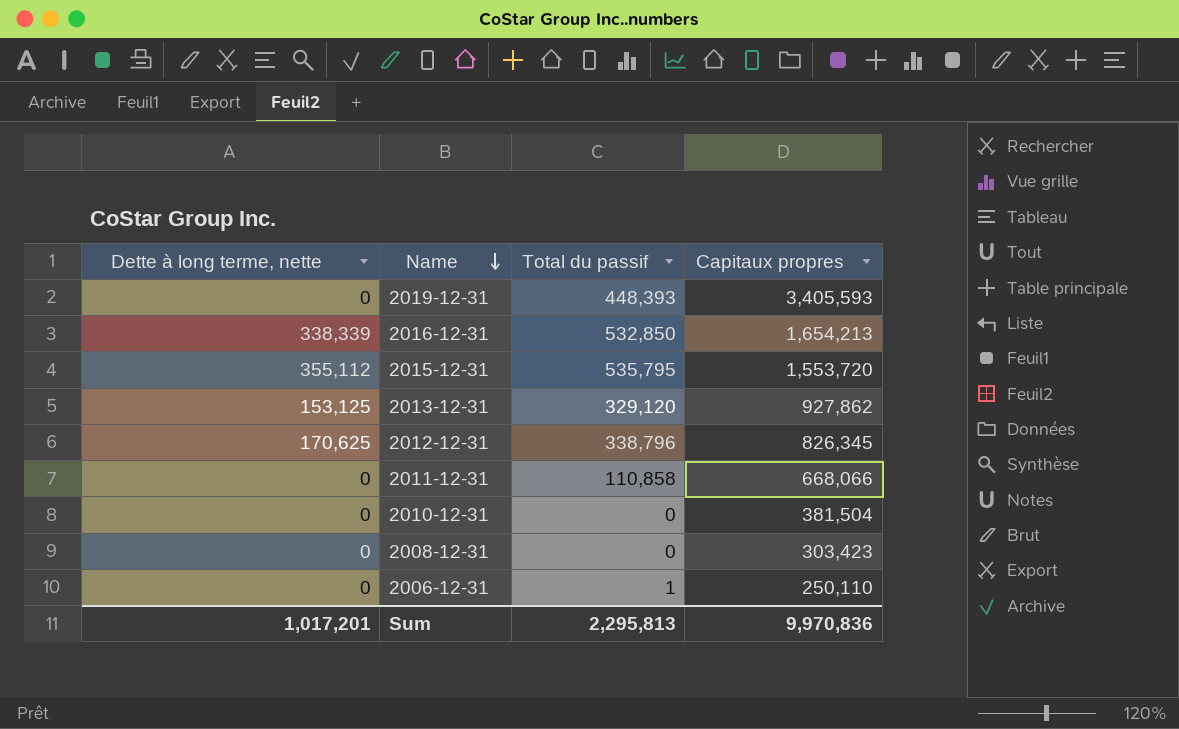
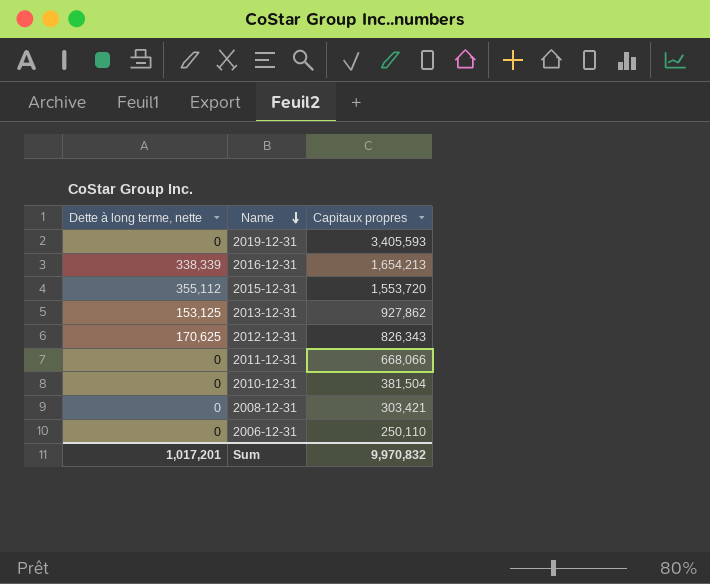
column Total du passif | position: 3 -> none
2012-12-31 | Capitaux propres: 826,345 -> 826,343
2008-12-31 | Capitaux propres: 303,423 -> 303,421
Sum | Capitaux propres: 9,970,836 -> 9,970,832

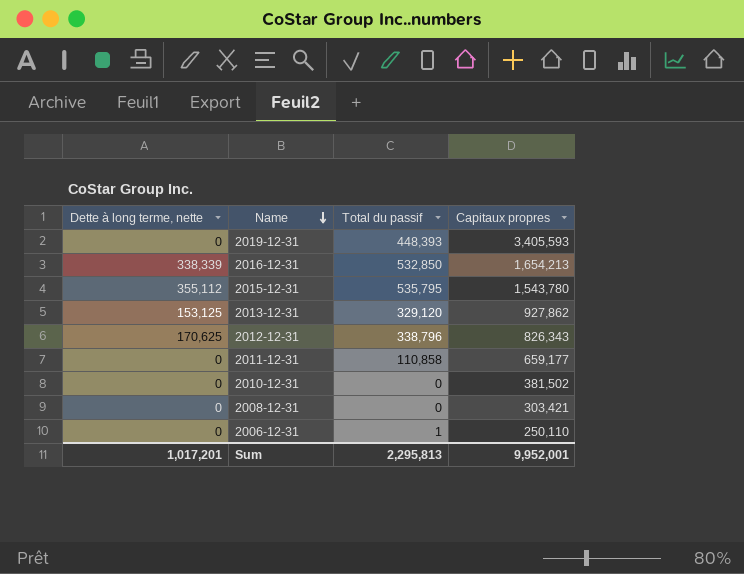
column Total du passif | position: none -> 3
2015-12-31 | Capitaux propres: 1,553,720 -> 1,543,780
2011-12-31 | Capitaux propres: 668,066 -> 659,177
2010-12-31 | Capitaux propres: 381,504 -> 381,502
Sum | Capitaux propres: 9,970,832 -> 9,952,001

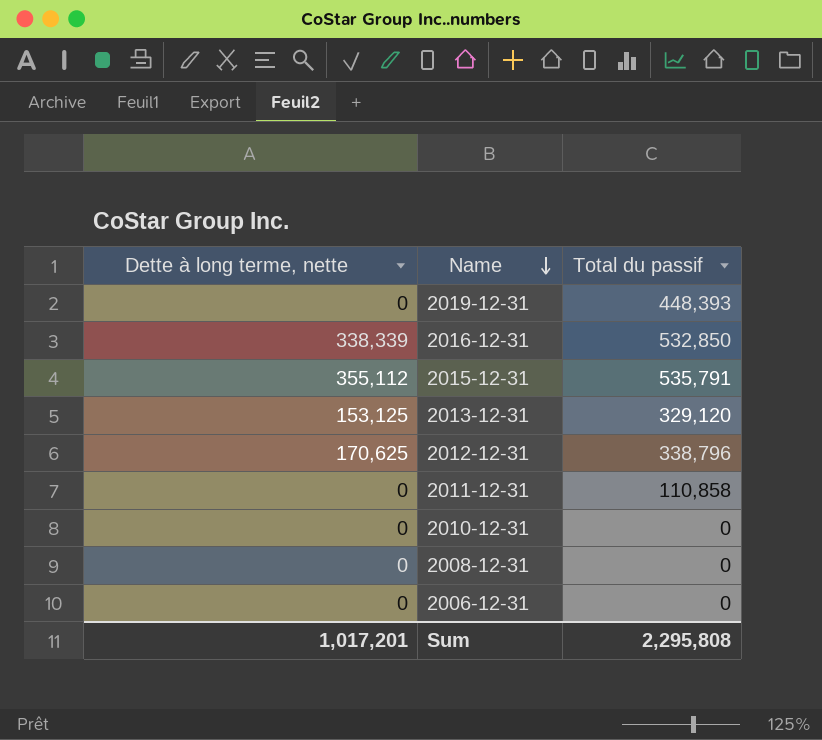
column Capitaux propres | position: 4 -> none
2015-12-31 | Total du passif: 535,795 -> 535,791
2006-12-31 | Total du passif: 1 -> 0
Sum | Total du passif: 2,295,813 -> 2,295,808

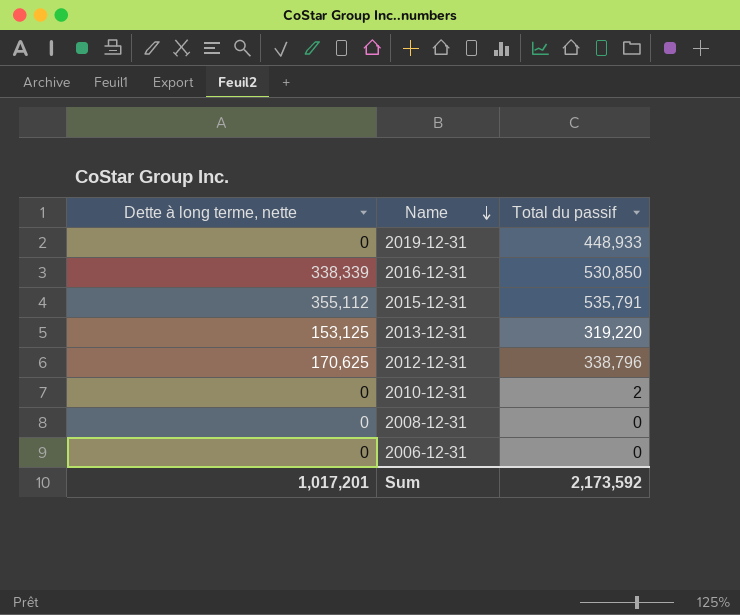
row 2011-12-31: 0 | 110,858 -> none
2019-12-31 | Total du passif: 448,393 -> 448,933
2016-12-31 | Total du passif: 532,850 -> 530,850
2013-12-31 | Total du passif: 329,120 -> 319,220
2010-12-31 | Total du passif: 0 -> 2
Sum | Total du passif: 2,295,808 -> 2,173,592

